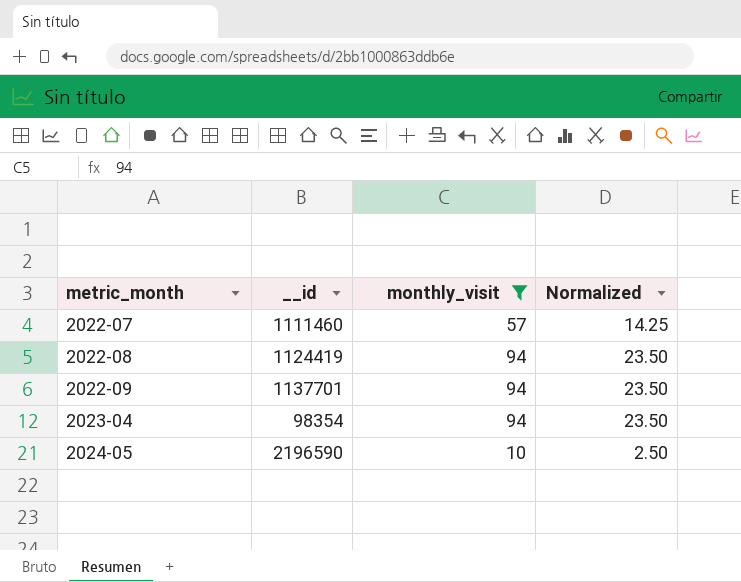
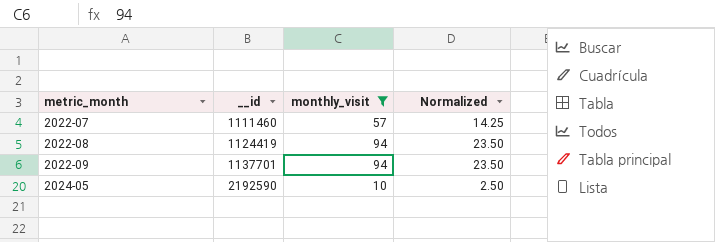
row 2023-04: 98354 | 94 | 23.50 -> none
2024-05 | __id: 2196590 -> 2192590

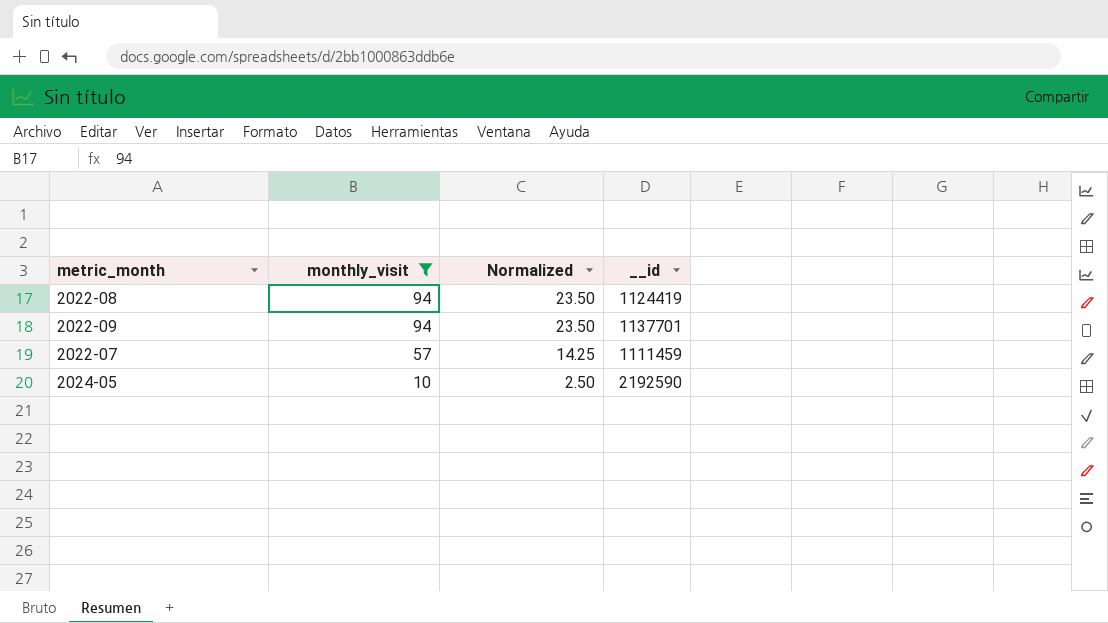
row order: metric_month ascending -> monthly_visit descending
column __id | position: 2 -> 4
2022-07 | __id: 1111460 -> 1111459

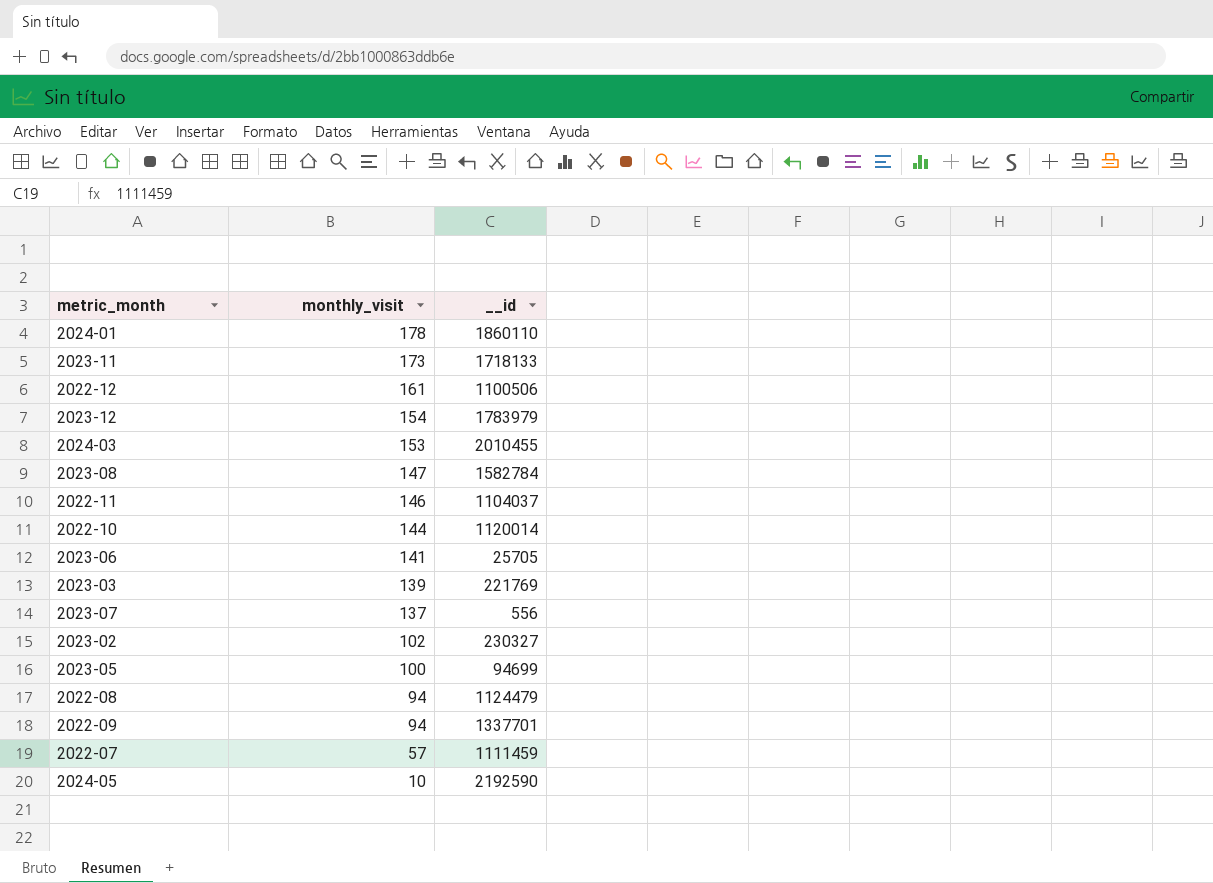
filter: monthly_visit <= 94 -> none
column Normalized | formula: [monthly_visit] * 0.25 -> none
2022-08 | __id: 1124419 -> 1124479
2022-09 | __id: 1137701 -> 1337701

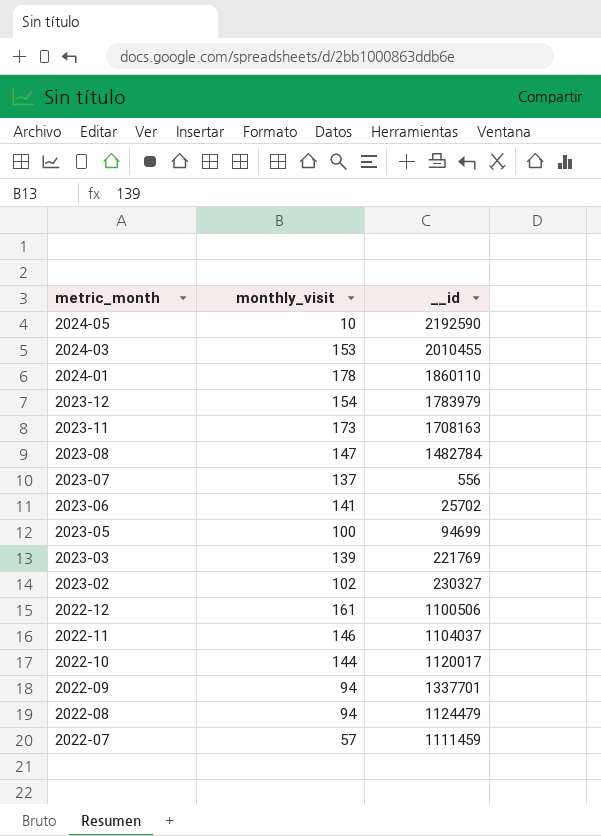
row order: monthly_visit descending -> metric_month descending
2023-11 | __id: 1718133 -> 1708163
2023-08 | __id: 1582784 -> 1482784
2023-06 | __id: 25705 -> 25702
2022-10 | __id: 1120014 -> 1120017

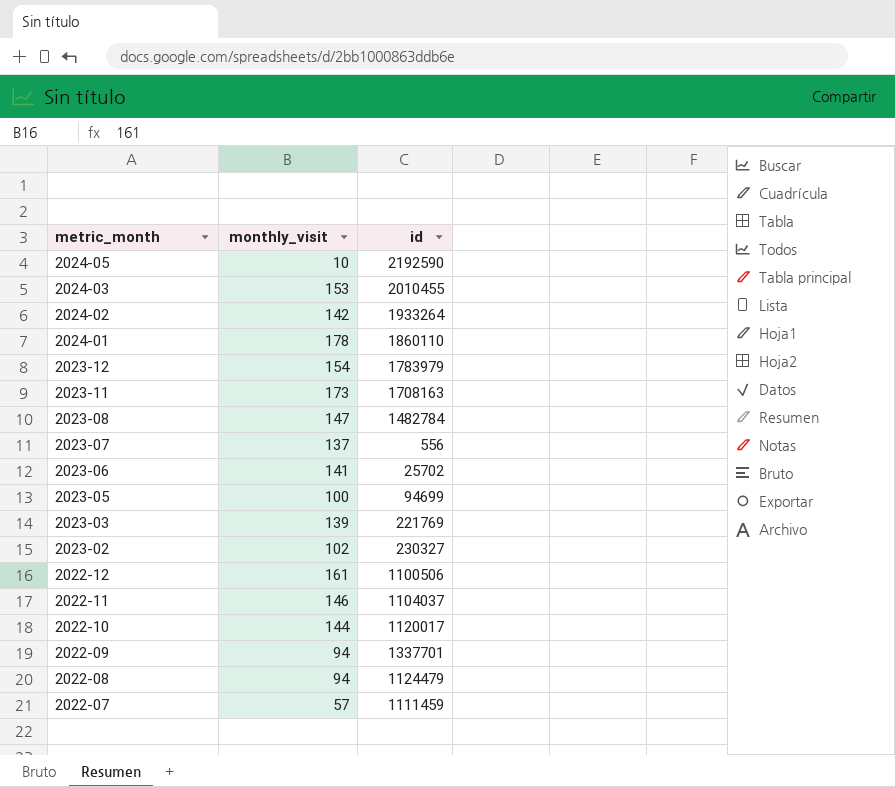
column name: __id -> id
row 2024-02: none -> 142 | 1933264

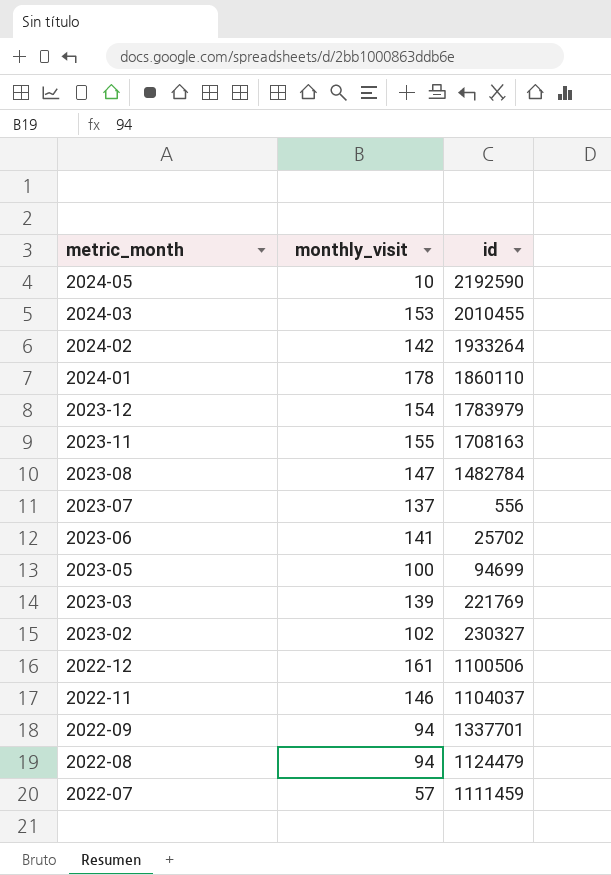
row 2022-10: 144 | 1120017 -> none
2023-11 | monthly_visit: 173 -> 155

